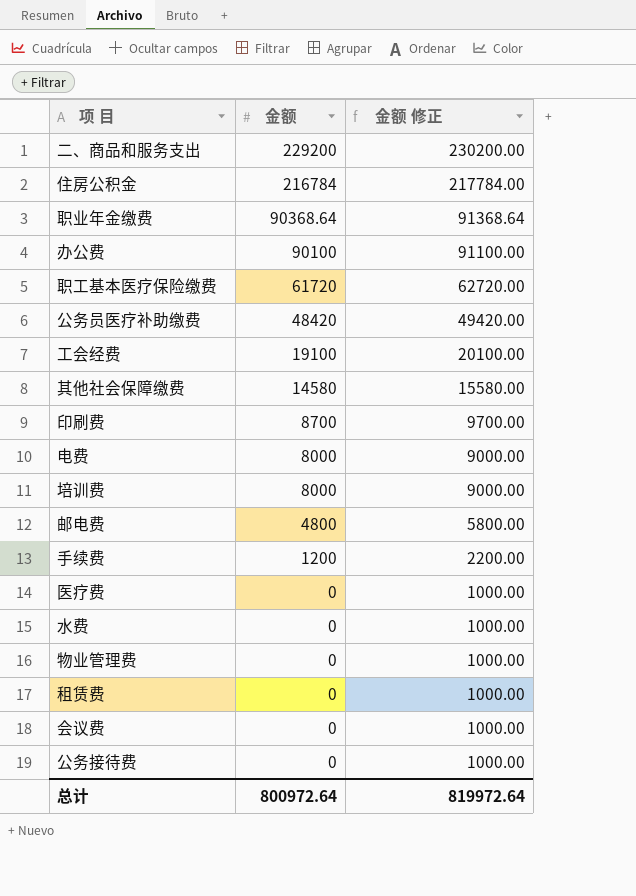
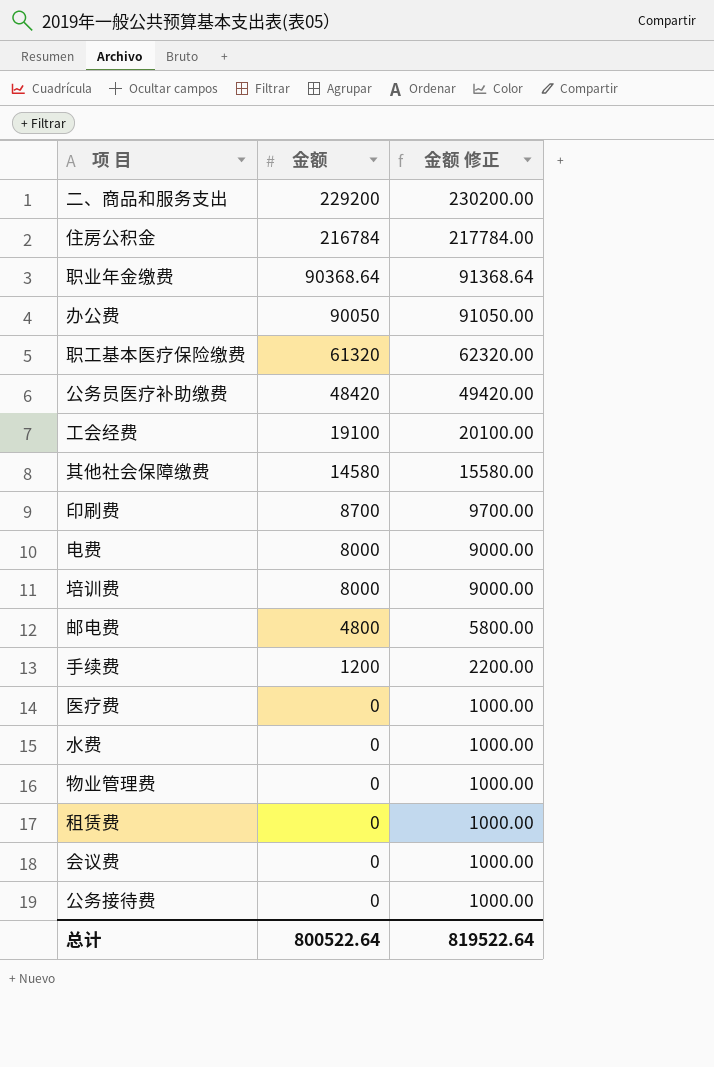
办公费 | 金额: 90100 -> 90050
办公费 | 金额 修正: 91100.00 -> 91050.00
职工基本医疗保险缴费 | 金额: 61720 -> 61320
职工基本医疗保险缴费 | 金额 修正: 62720.00 -> 62320.00
总计 | 金额: 800972.64 -> 800522.64
总计 | 金额 修正: 819972.64 -> 819522.64

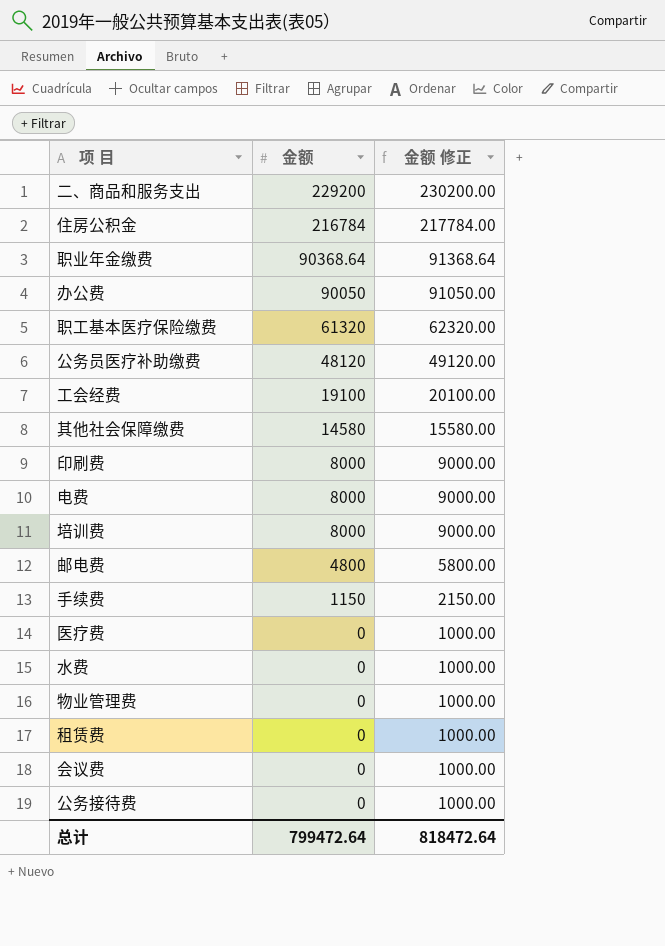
公务员医疗补助缴费 | 金额: 48420 -> 48120
公务员医疗补助缴费 | 金额 修正: 49420.00 -> 49120.00
印刷费 | 金额: 8700 -> 8000
印刷费 | 金额 修正: 9700.00 -> 9000.00
手续费 | 金额: 1200 -> 1150
手续费 | 金额 修正: 2200.00 -> 2150.00
总计 | 金额: 800522.64 -> 799472.64
总计 | 金额 修正: 819522.64 -> 818472.64

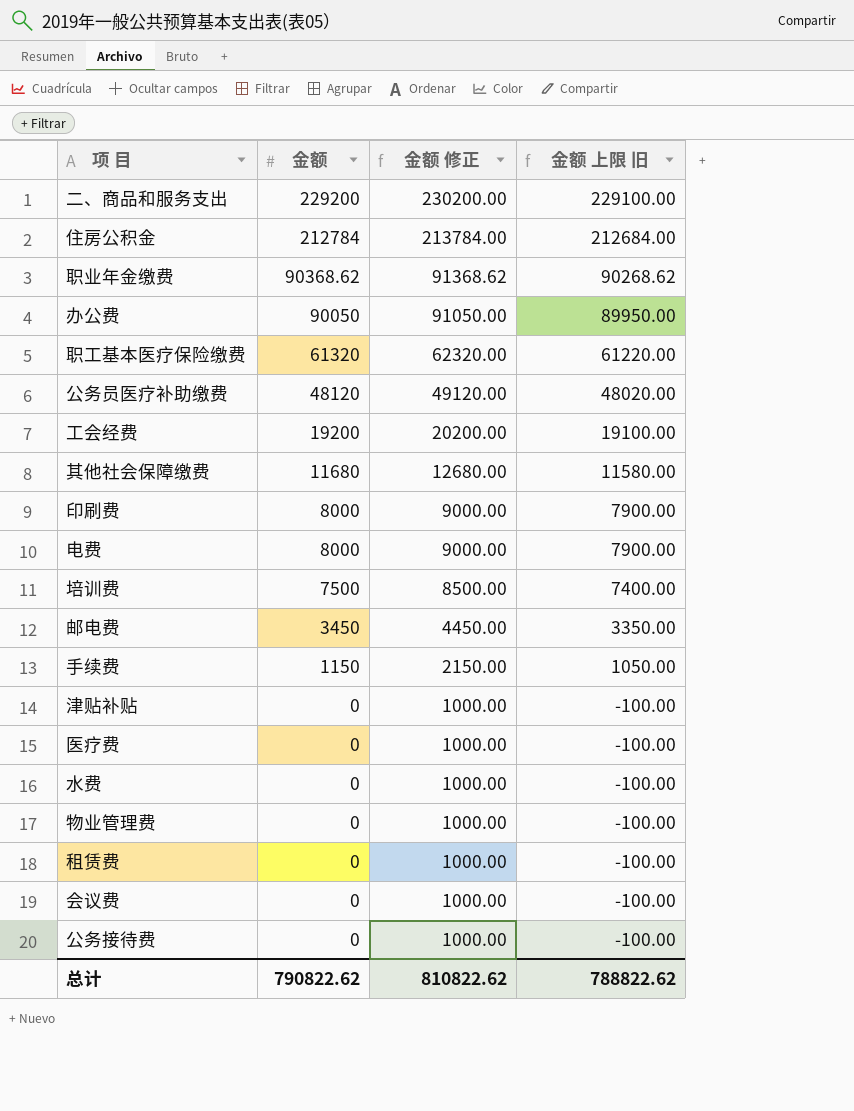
column 金额 上限 旧 | formula: none -> [金额] - 100
住房公积金 | 金额: 216784 -> 212784
住房公积金 | 金额 修正: 217784.00 -> 213784.00
职业年金缴费 | 金额: 90368.64 -> 90368.62
职业年金缴费 | 金额 修正: 91368.64 -> 91368.62
工会经费 | 金额: 19100 -> 19200
工会经费 | 金额 修正: 20100.00 -> 20200.00
其他社会保障缴费 | 金额: 14580 -> 11680
其他社会保障缴费 | 金额 修正: 15580.00 -> 12680.00
培训费 | 金额: 8000 -> 7500
培训费 | 金额 修正: 9000.00 -> 8500.00
邮电费 | 金额: 4800 -> 3450
邮电费 | 金额 修正: 5800.00 -> 4450.00
row 津贴补贴: none -> 0 | 1000.00 | -100.00
总计 | 金额: 799472.64 -> 790822.62
总计 | 金额 修正: 818472.64 -> 810822.62

